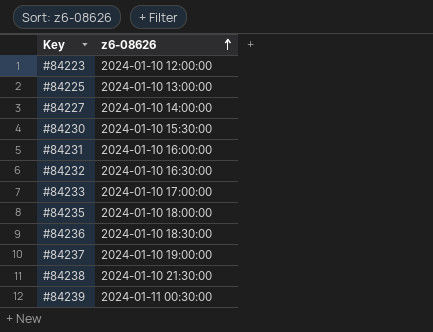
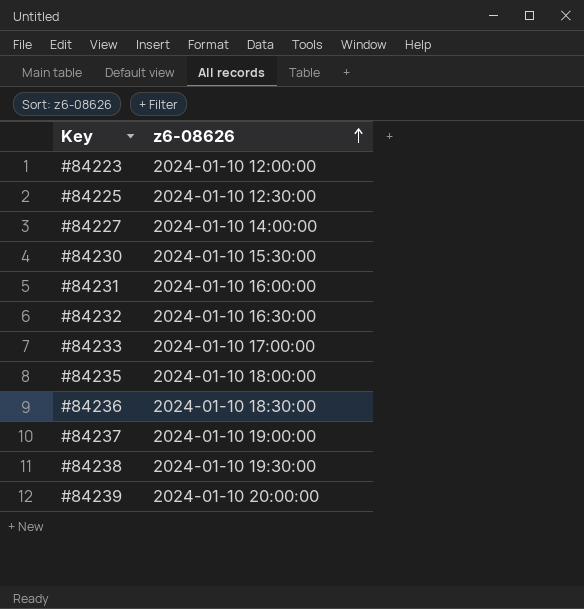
#84225 | z6-08626: 2024-01-10 13:00:00 -> 2024-01-10 12:30:00
#84238 | z6-08626: 2024-01-10 21:30:00 -> 2024-01-10 19:30:00
#84239 | z6-08626: 2024-01-11 00:30:00 -> 2024-01-10 20:00:00

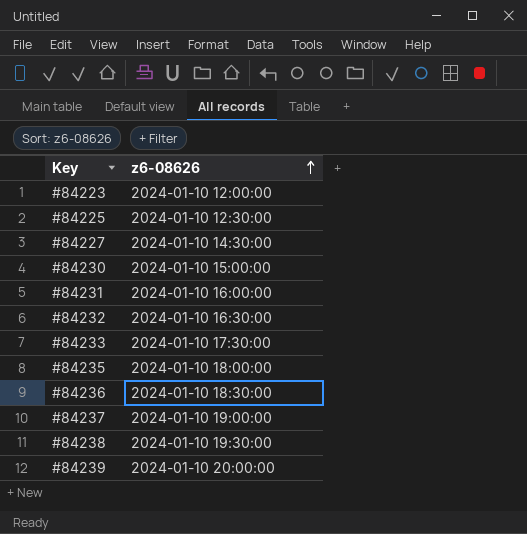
#84227 | z6-08626: 2024-01-10 14:00:00 -> 2024-01-10 14:30:00
#84230 | z6-08626: 2024-01-10 15:30:00 -> 2024-01-10 15:00:00
#84233 | z6-08626: 2024-01-10 17:00:00 -> 2024-01-10 17:30:00

